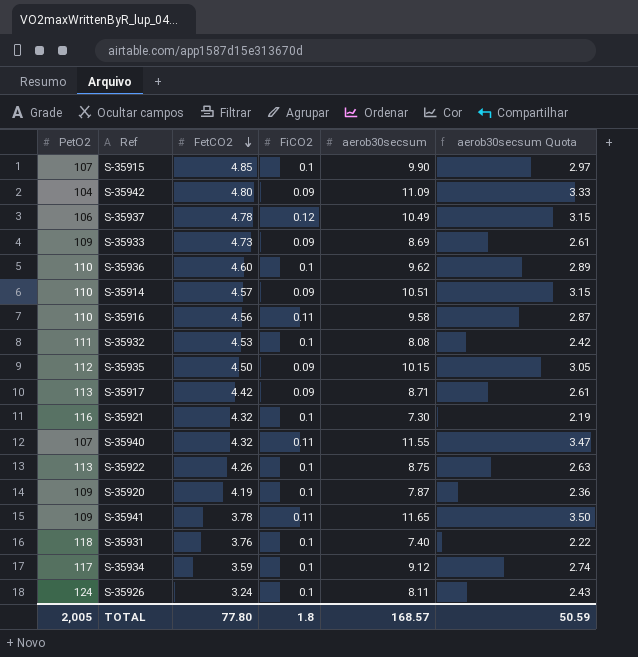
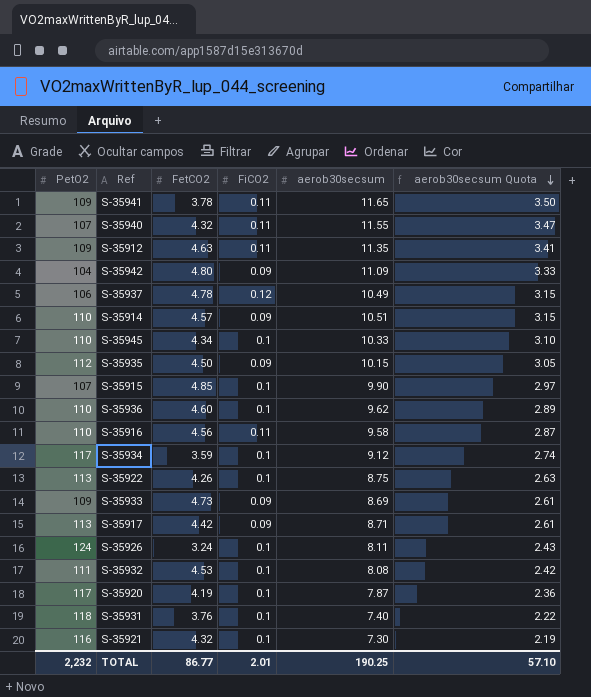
row order: FetCO2 descending -> aerob30secsum Quota descending
row S-35912: none -> 109 | 4.63 | 0.11 | 11.35 | 3.41
row S-35945: none -> 110 | 4.34 | 0.1 | 10.33 | 3.10
S-35920 | PetO2: 109 -> 117
TOTAL | PetO2: 2,005 -> 2,232
TOTAL | FetCO2: 77.80 -> 86.77
TOTAL | FiCO2: 1.8 -> 2.01
TOTAL | aerob30secsum: 168.57 -> 190.25
TOTAL | aerob30secsum Quota: 50.59 -> 57.10

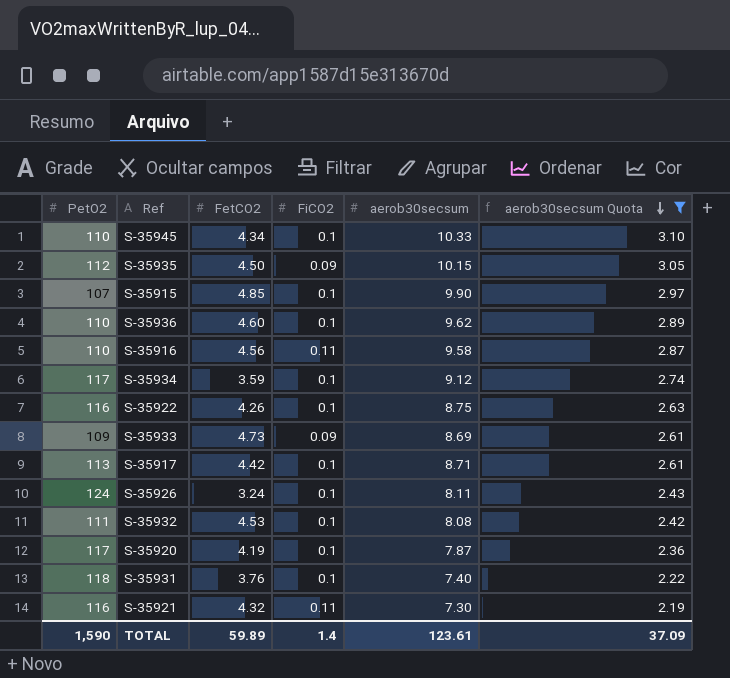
filter: none -> aerob30secsum Quota <= 3.10
S-35922 | PetO2: 113 -> 116
S-35917 | FiCO2: 0.09 -> 0.1
S-35921 | FiCO2: 0.1 -> 0.11
TOTAL | PetO2: 2,232 -> 1,590
TOTAL | FetCO2: 86.77 -> 59.89
TOTAL | FiCO2: 2.01 -> 1.4
TOTAL | aerob30secsum: 190.25 -> 123.61
TOTAL | aerob30secsum Quota: 57.10 -> 37.09

